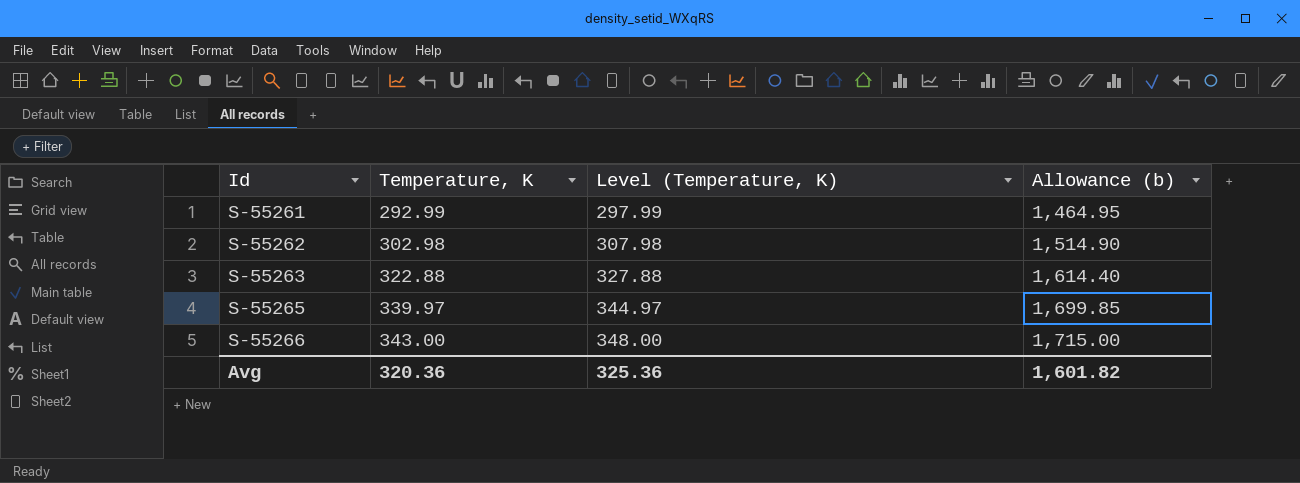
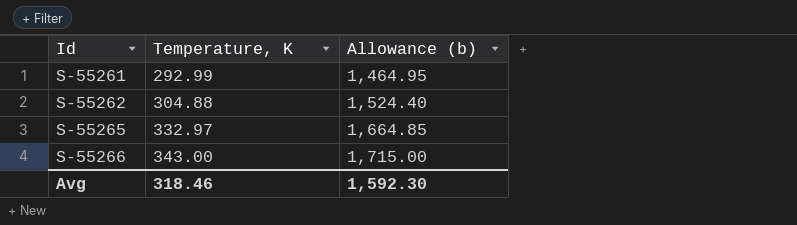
column Level (Temperature, K) | formula: [Temperature, K] + 5 -> none
row S-55263: 322.88 | 327.88 | 1,614.40 -> none
S-55262 | Temperature, K: 302.98 -> 304.88
S-55262 | Allowance (b): 1,514.90 -> 1,524.40
S-55265 | Temperature, K: 339.97 -> 332.97
S-55265 | Allowance (b): 1,699.85 -> 1,664.85
Avg | Temperature, K: 320.36 -> 318.46
Avg | Allowance (b): 1,601.82 -> 1,592.30

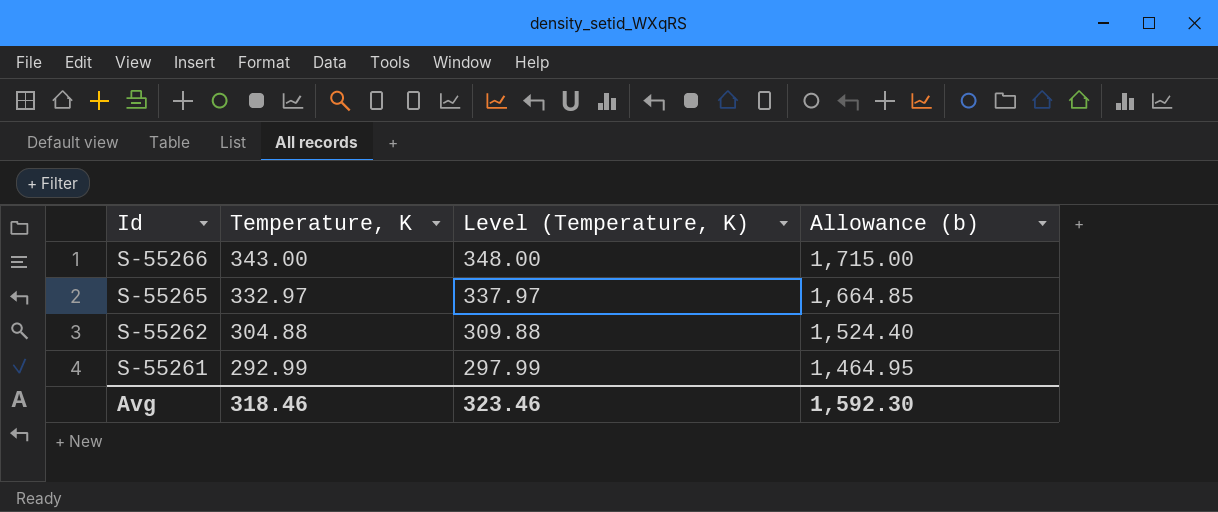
row order: Id ascending -> Id descending
column Level (Temperature, K) | formula: none -> [Temperature, K] + 5

